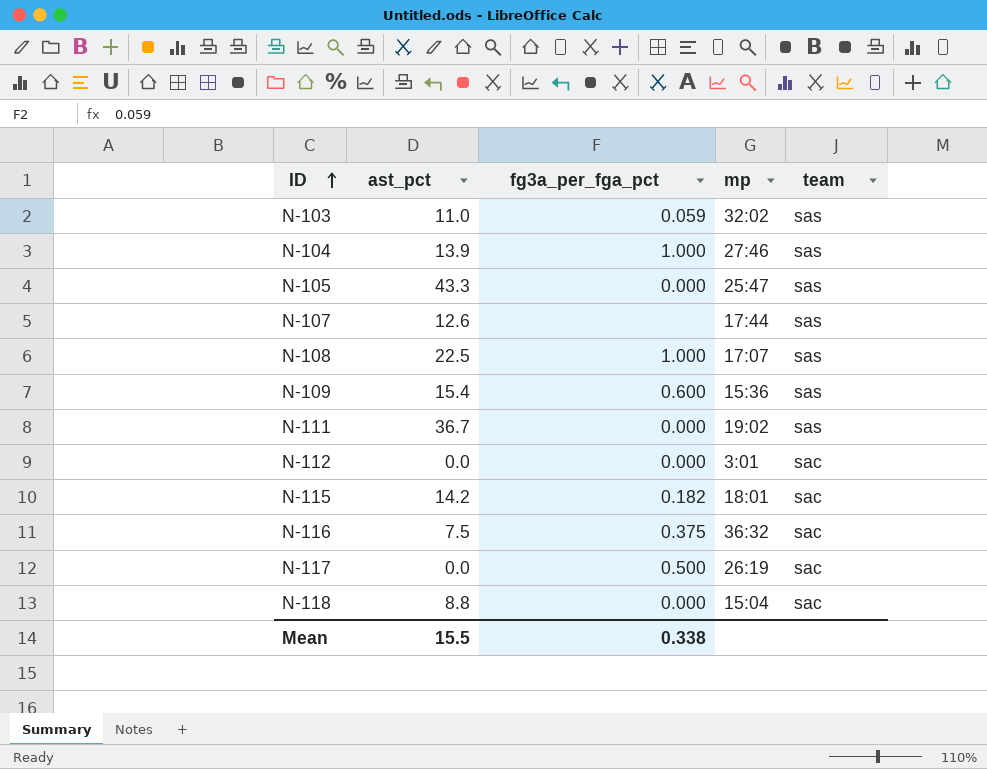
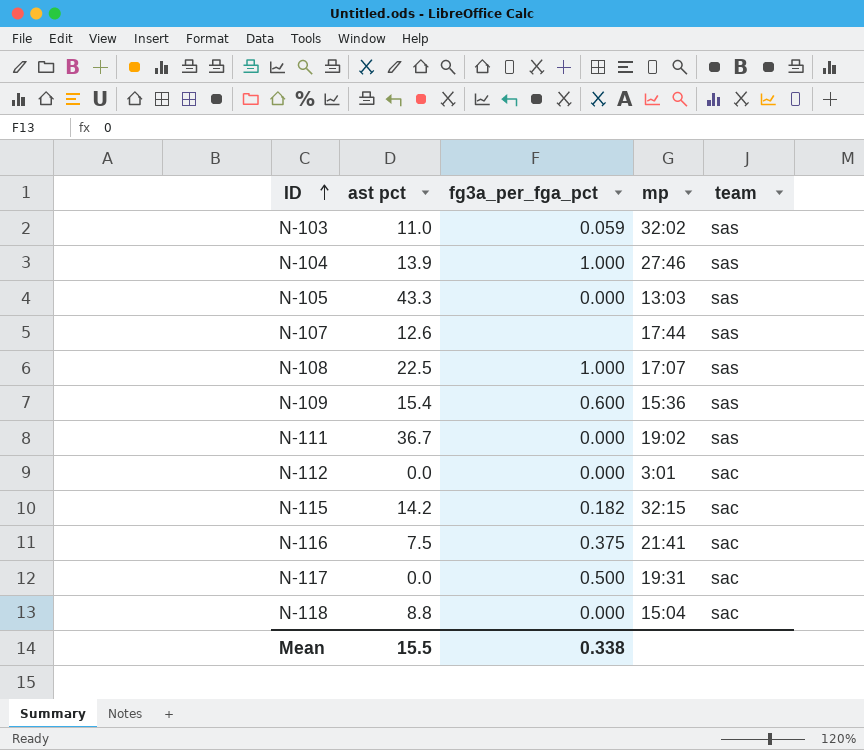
column name: ast_pct -> ast pct
N-105 | mp: 25:47 -> 13:03
N-115 | mp: 18:01 -> 32:15
N-116 | mp: 36:32 -> 21:41
N-117 | mp: 26:19 -> 19:31

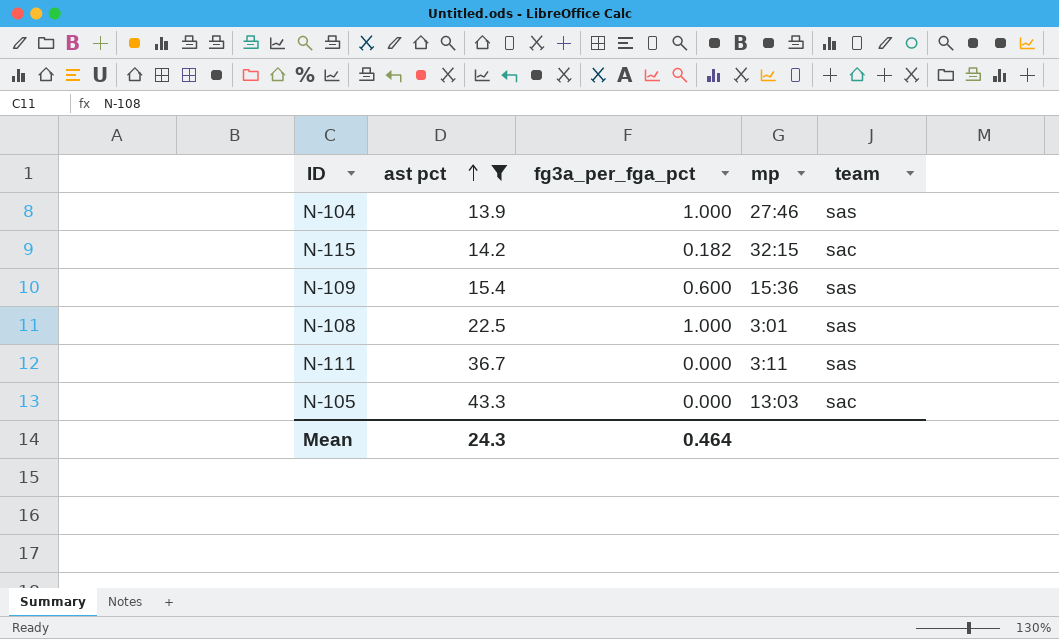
filter: none -> ast pct >= 13.9
row order: ID ascending -> ast pct ascending
N-108 | mp: 17:07 -> 3:01
N-111 | mp: 19:02 -> 3:11
N-105 | team: sas -> sac
Mean | ast pct: 15.5 -> 24.3
Mean | fg3a_per_fga_pct: 0.338 -> 0.464

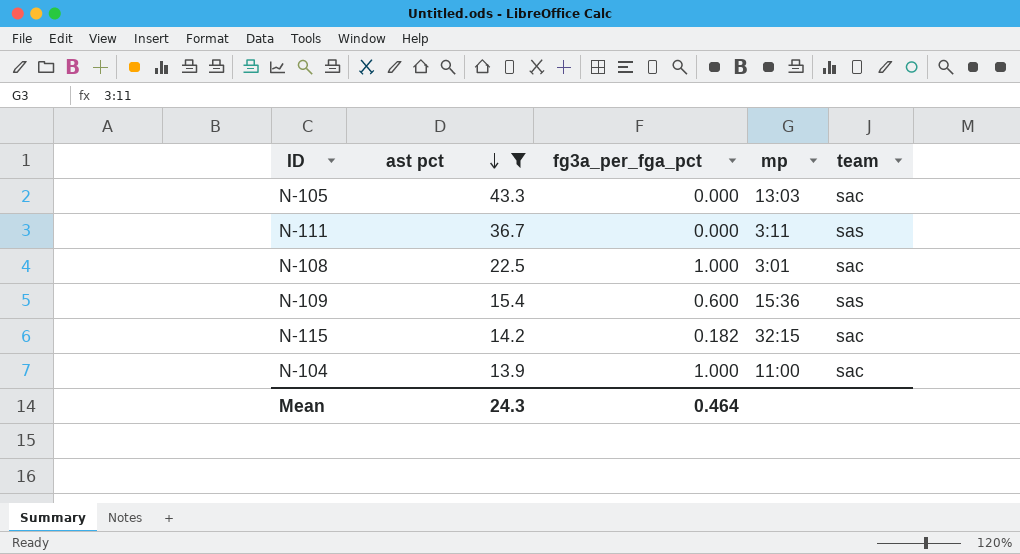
row order: ast pct ascending -> ast pct descending
N-108 | team: sas -> sac
N-104 | mp: 27:46 -> 11:00
N-104 | team: sas -> sac

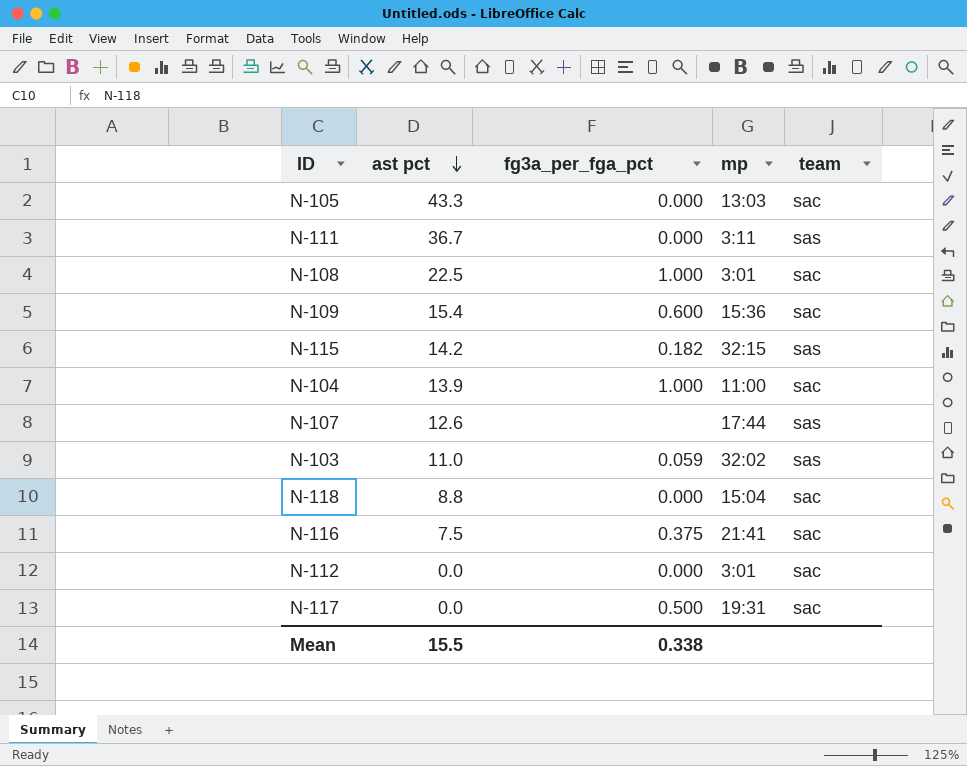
filter: ast pct >= 13.9 -> none
N-109 | team: sas -> sac
N-115 | team: sac -> sas
Mean | ast pct: 24.3 -> 15.5
Mean | fg3a_per_fga_pct: 0.464 -> 0.338

